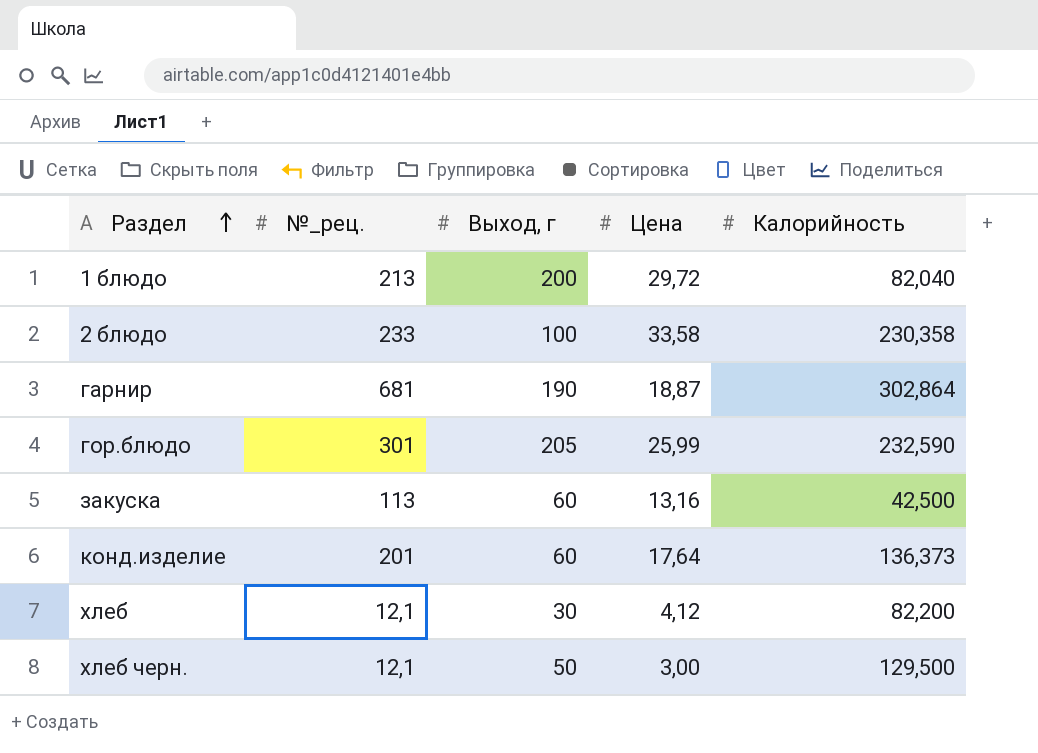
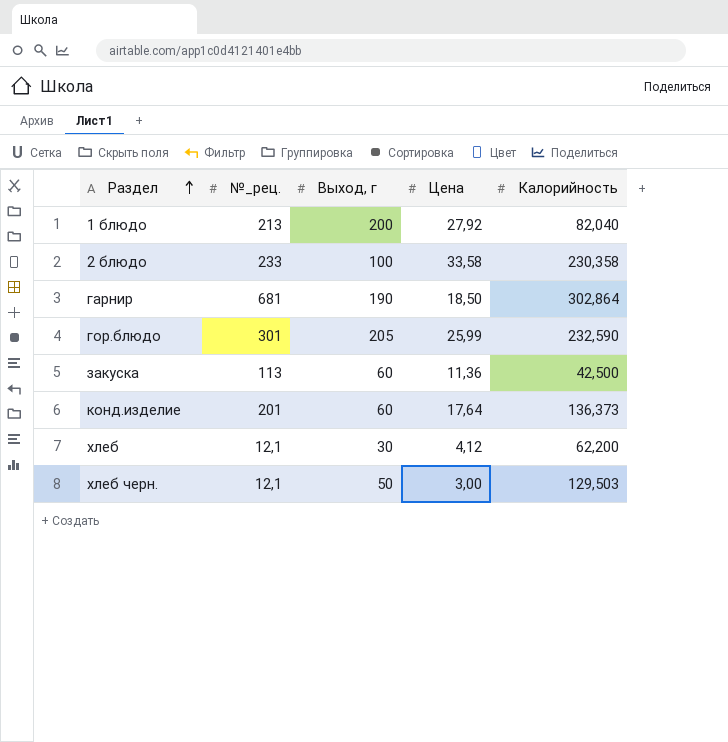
1 блюдо | Цена: 29,72 -> 27,92
гарнир | Цена: 18,87 -> 18,50
закуска | Цена: 13,16 -> 11,36
хлеб | Калорийность: 82,200 -> 62,200
хлеб черн. | Калорийность: 129,500 -> 129,503

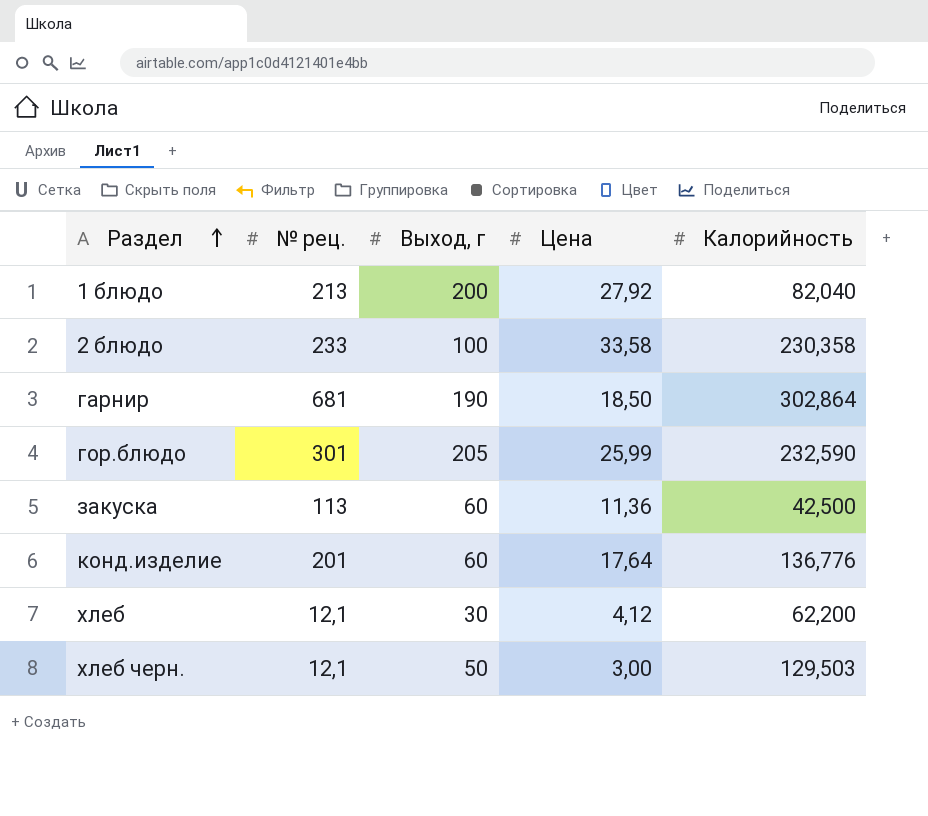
column name: №_рец. -> № рец.
конд.изделие | Калорийность: 136,373 -> 136,776

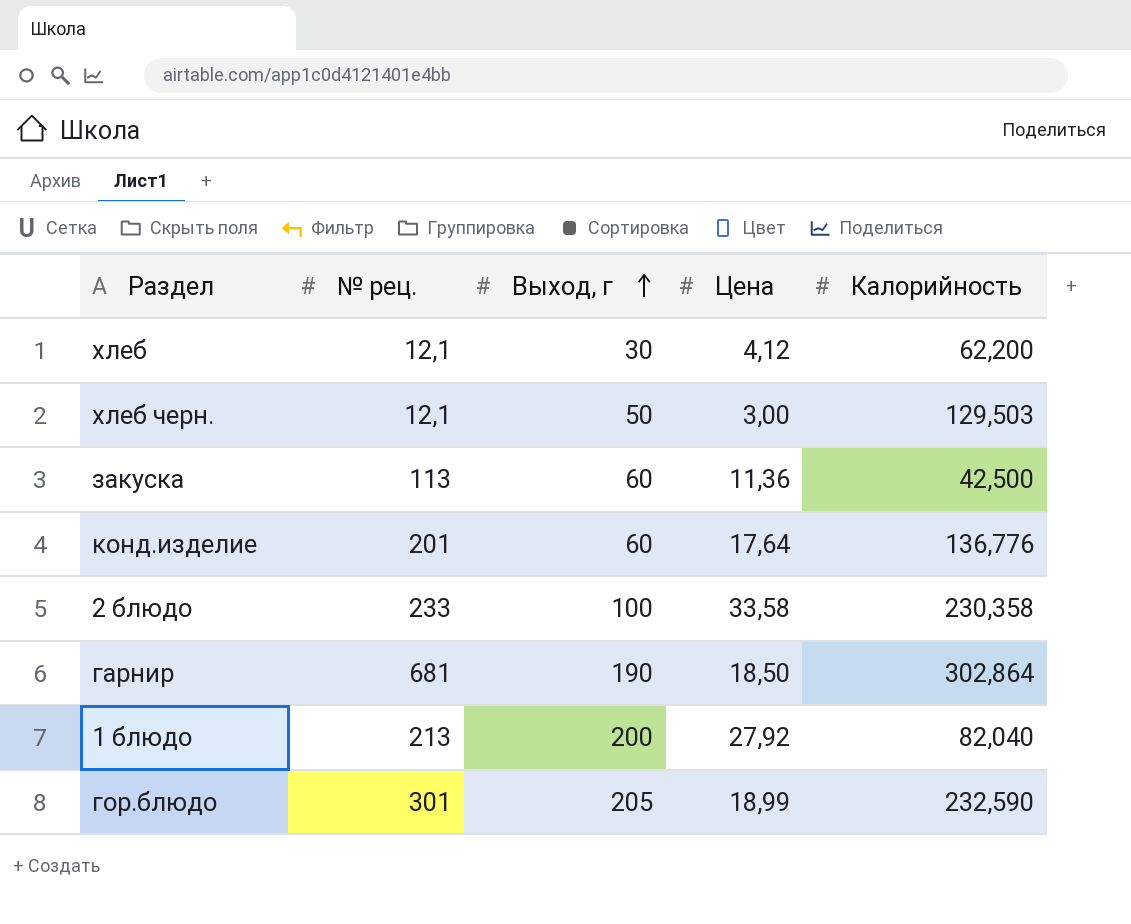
row order: Раздел ascending -> Выход, г ascending
гор.блюдо | Цена: 25,99 -> 18,99

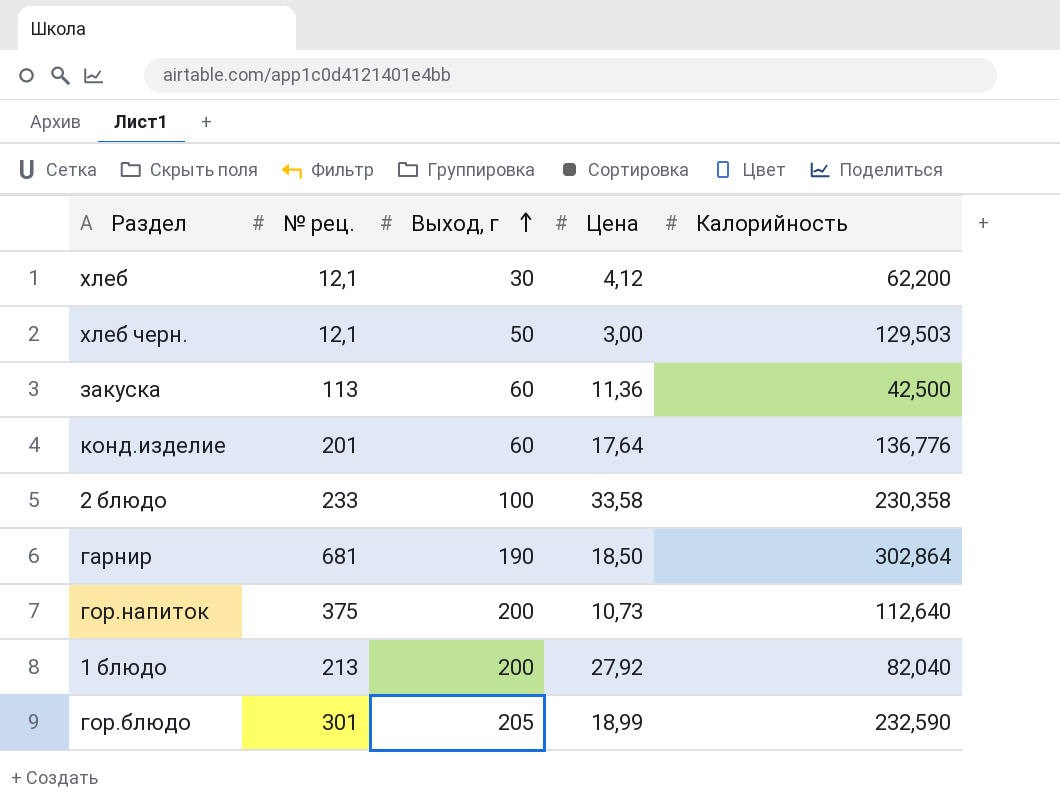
row гор.напиток: none -> 375 | 200 | 10,73 | 112,640

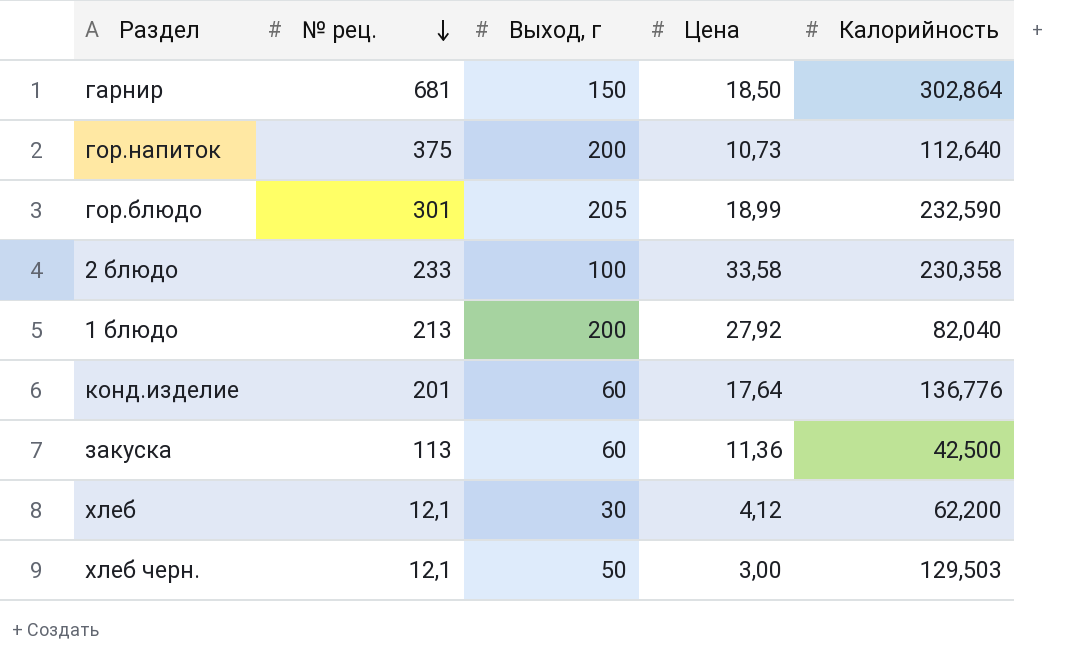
row order: Выход, г ascending -> № рец. descending
гарнир | Выход, г: 190 -> 150

